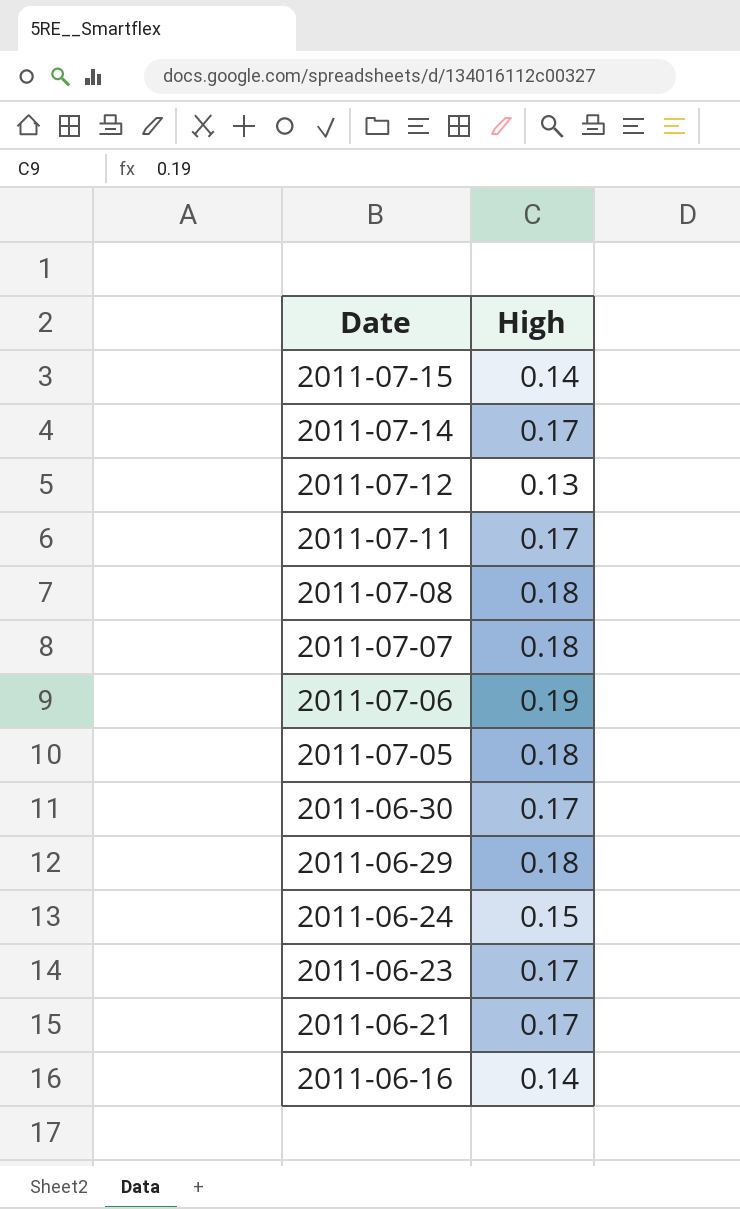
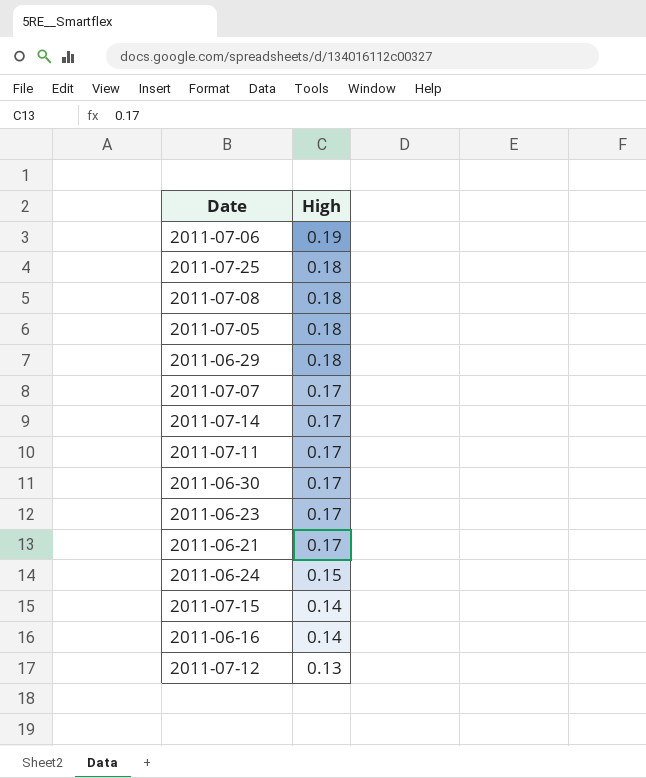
row order: Date descending -> High descending
row 2011-07-25: none -> 0.18
2011-07-07 | High: 0.18 -> 0.17

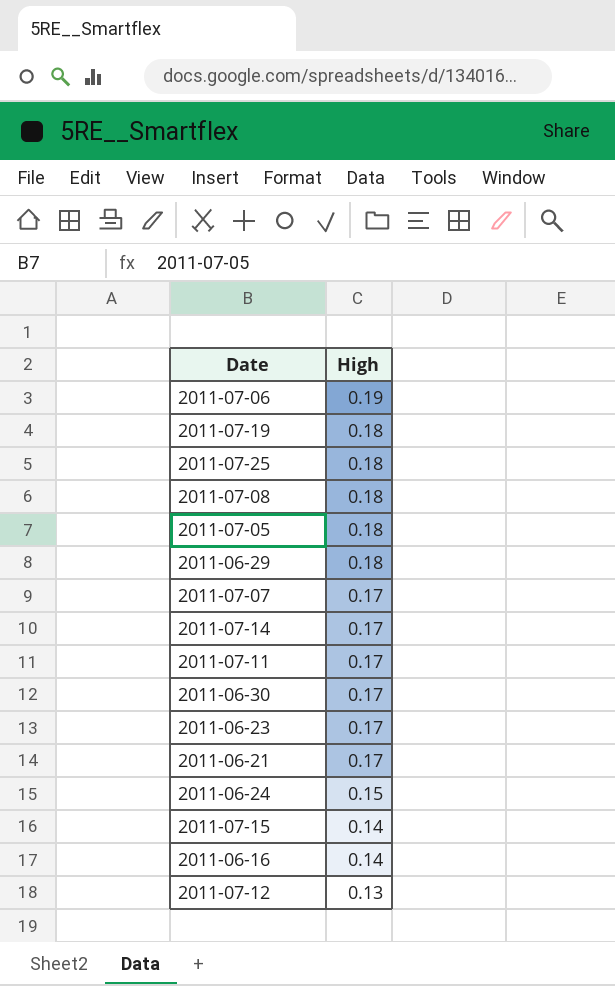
row 2011-07-19: none -> 0.18

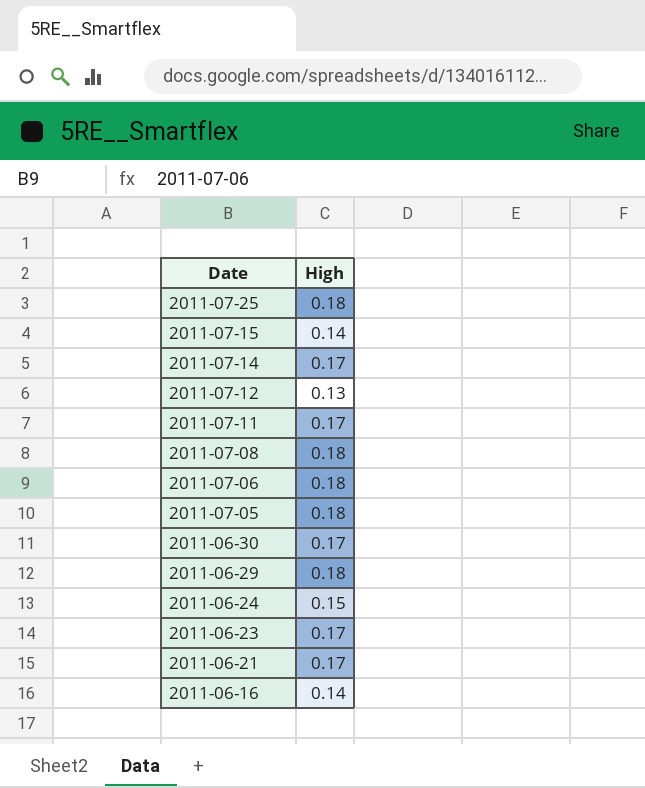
row order: High descending -> Date descending
row 2011-07-19: 0.18 -> none
row 2011-07-07: 0.17 -> none
2011-07-06 | High: 0.19 -> 0.18

